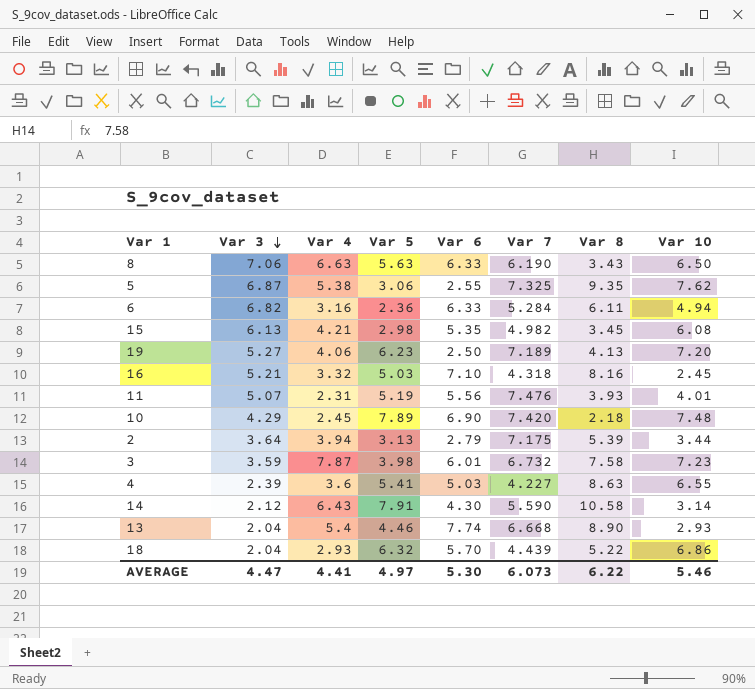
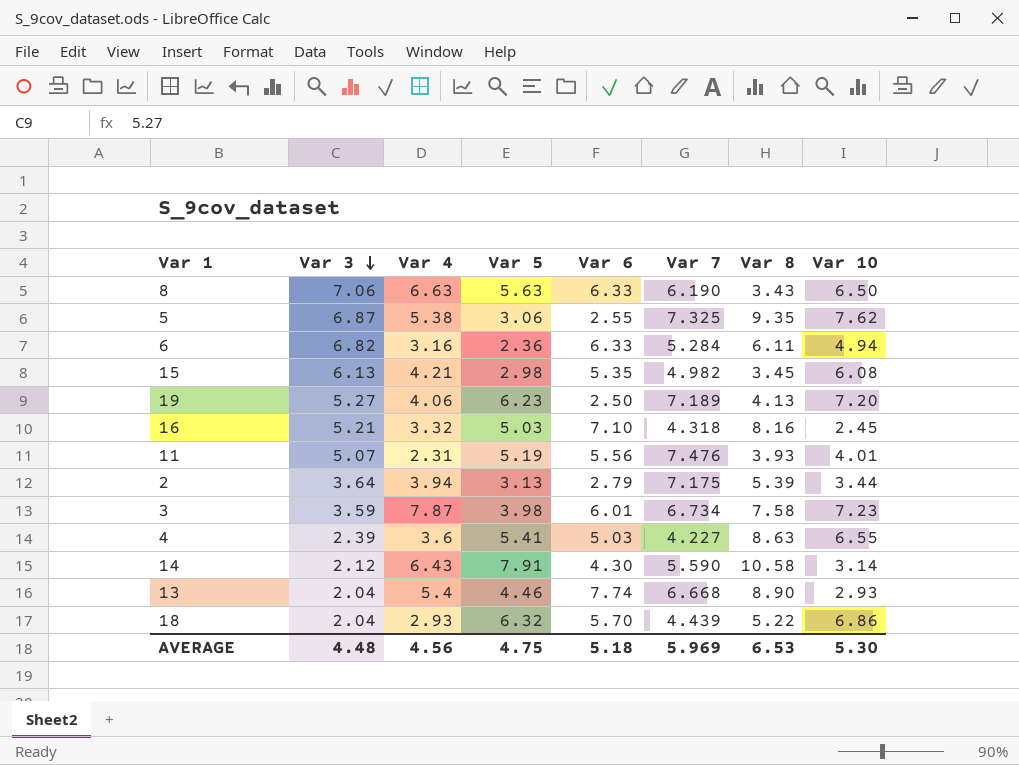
row 10: 4.29 | 2.45 | 7.89 | 6.90 | 7.420 | 2.18 | 7.48 -> none
3 | Var 7: 6.732 -> 6.734
AVERAGE | Var 3: 4.47 -> 4.48
AVERAGE | Var 4: 4.41 -> 4.56
AVERAGE | Var 5: 4.97 -> 4.75
AVERAGE | Var 6: 5.30 -> 5.18
AVERAGE | Var 7: 6.073 -> 5.969
AVERAGE | Var 8: 6.22 -> 6.53
AVERAGE | Var 10: 5.46 -> 5.30

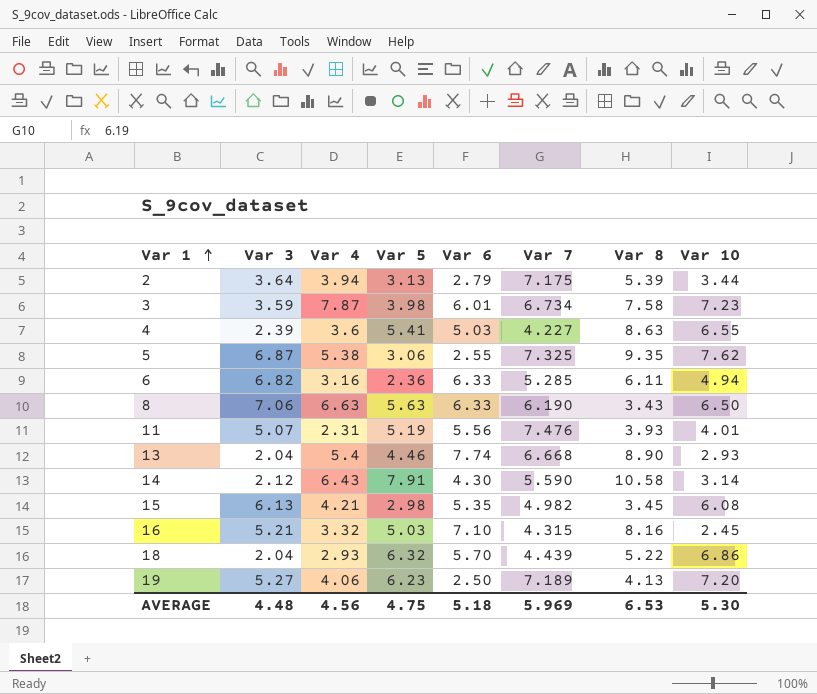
row order: Var 3 descending -> Var 1 ascending
6 | Var 7: 5.284 -> 5.285
16 | Var 7: 4.318 -> 4.315

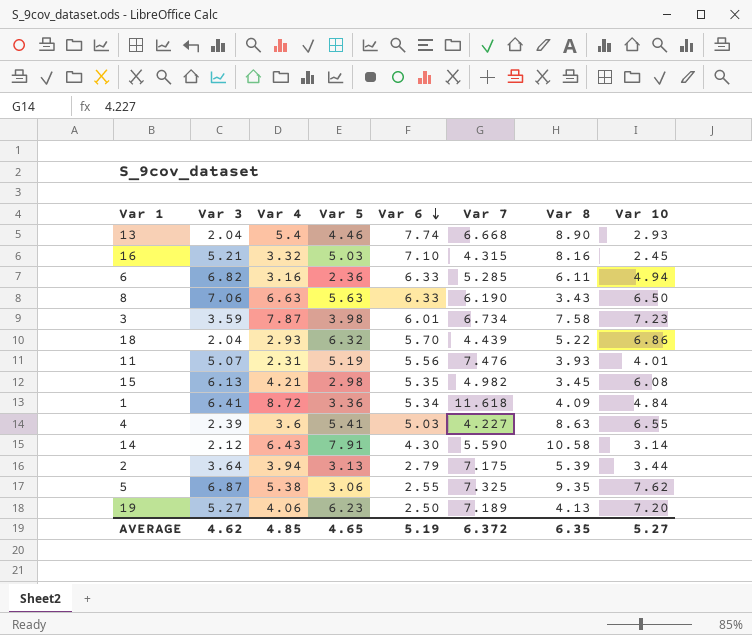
row order: Var 1 ascending -> Var 6 descending
row 1: none -> 6.41 | 8.72 | 3.36 | 5.34 | 11.618 | 4.09 | 4.84
AVERAGE | Var 3: 4.48 -> 4.62
AVERAGE | Var 4: 4.56 -> 4.85
AVERAGE | Var 5: 4.75 -> 4.65
AVERAGE | Var 6: 5.18 -> 5.19
AVERAGE | Var 7: 5.969 -> 6.372
AVERAGE | Var 8: 6.53 -> 6.35
AVERAGE | Var 10: 5.30 -> 5.27

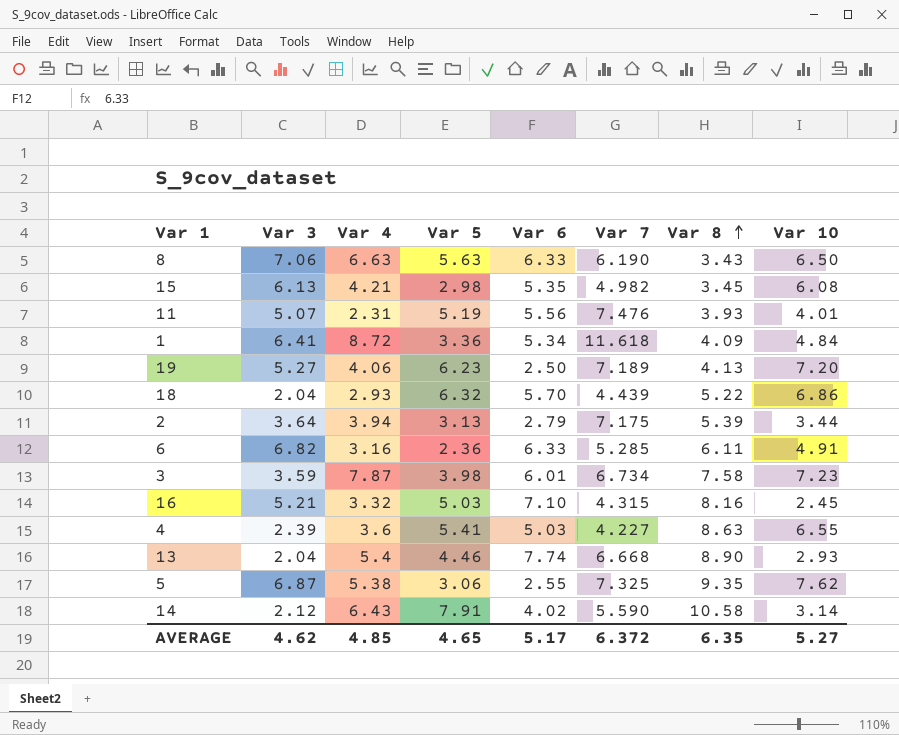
row order: Var 6 descending -> Var 8 ascending
6 | Var 10: 4.94 -> 4.91
14 | Var 6: 4.30 -> 4.02
AVERAGE | Var 6: 5.19 -> 5.17

